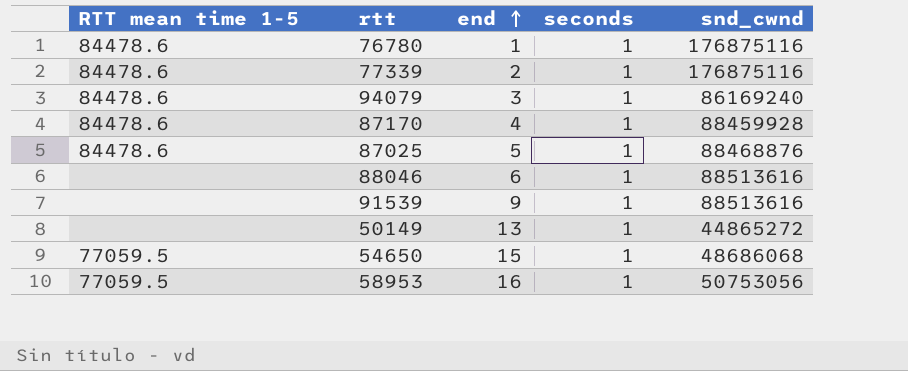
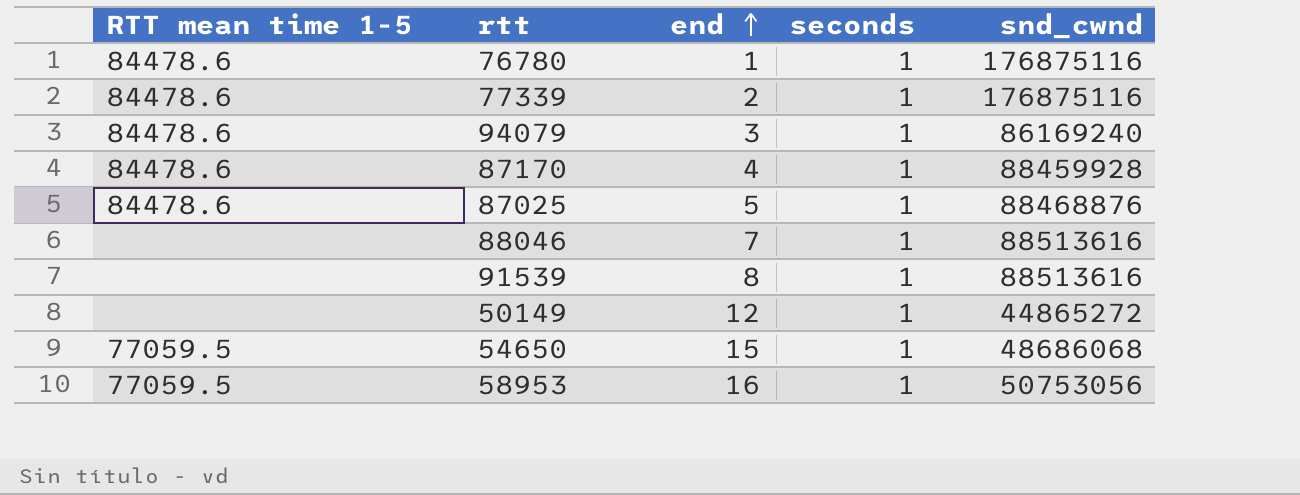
88046 | end: 6 -> 7
91539 | end: 9 -> 8
50149 | end: 13 -> 12

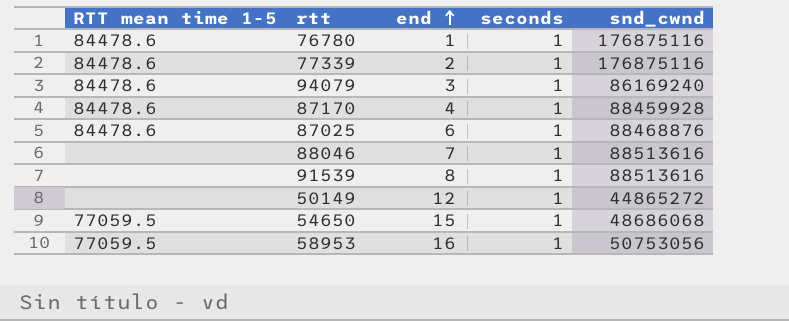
87025 | end: 5 -> 6

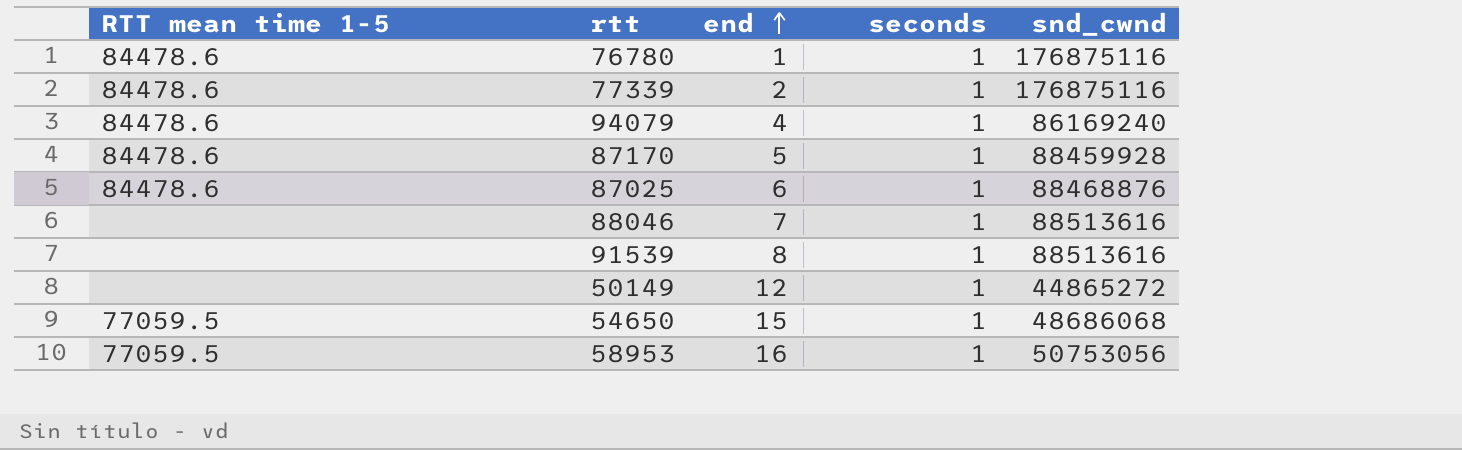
94079 | end: 3 -> 4
87170 | end: 4 -> 5

